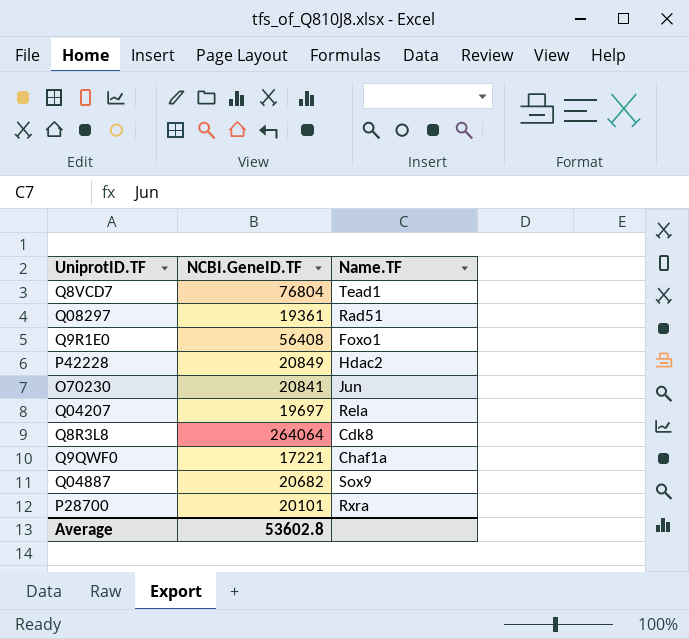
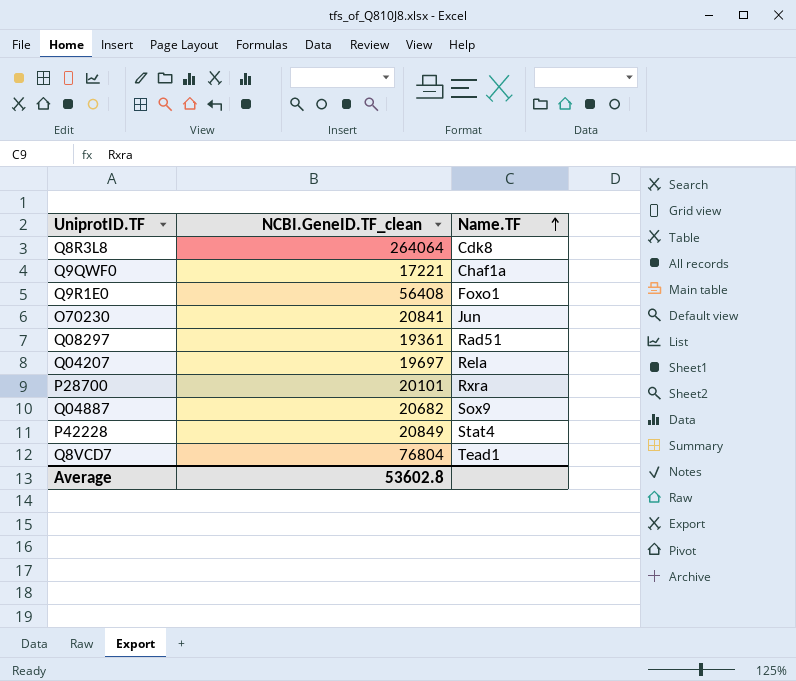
row order: none -> Name.TF ascending
column name: NCBI.GeneID.TF -> NCBI.GeneID.TF_clean
P42228 | Name.TF: Hdac2 -> Stat4

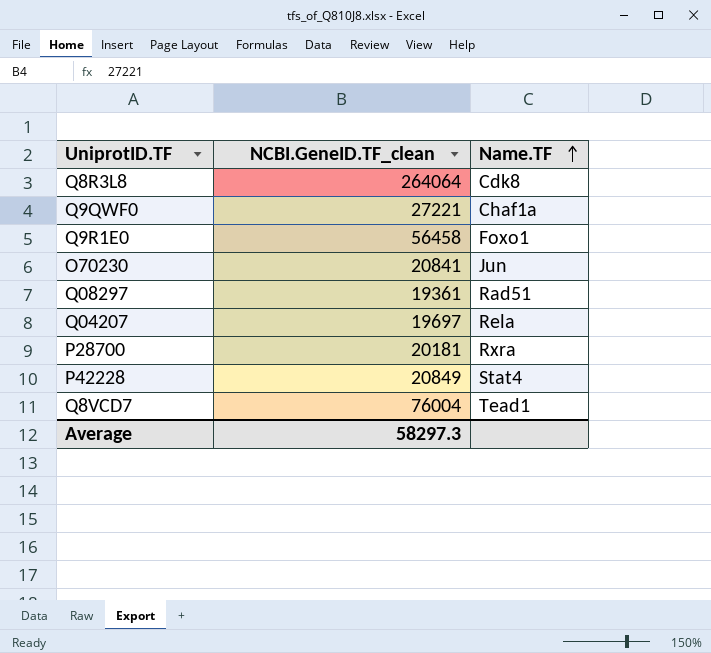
row Q04887: 20682 | Sox9 -> none
Q9QWF0 | NCBI.GeneID.TF_clean: 17221 -> 27221
Q9R1E0 | NCBI.GeneID.TF_clean: 56408 -> 56458
P28700 | NCBI.GeneID.TF_clean: 20101 -> 20181
Q8VCD7 | NCBI.GeneID.TF_clean: 76804 -> 76004
Average | NCBI.GeneID.TF_clean: 53602.8 -> 58297.3

